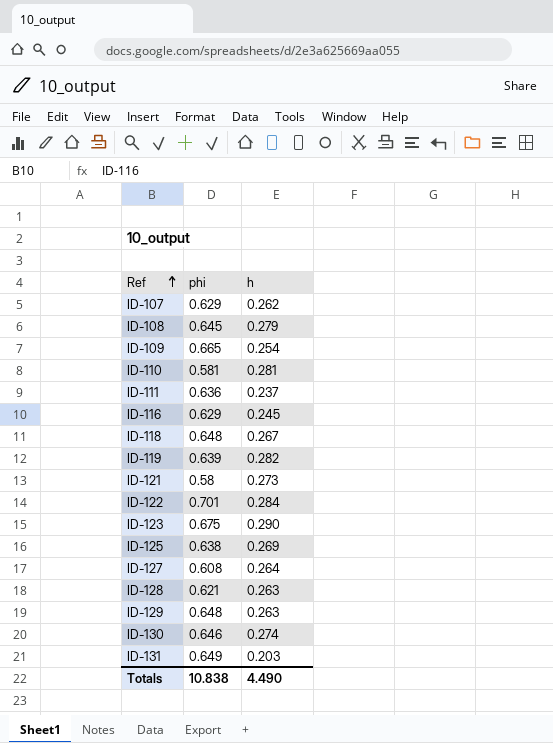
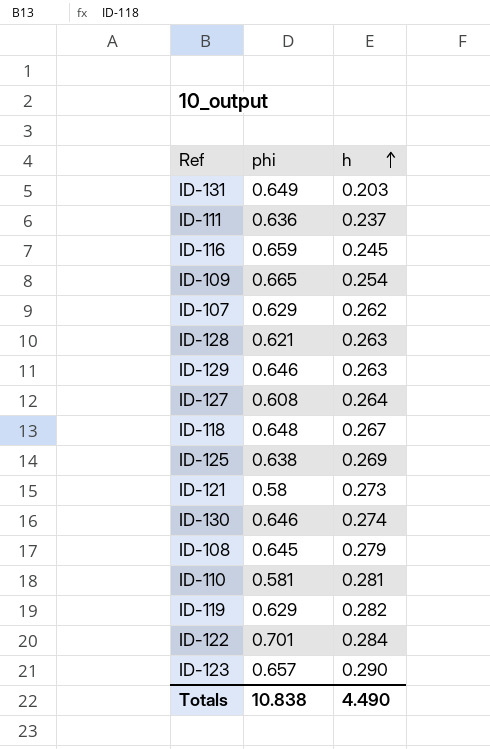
row order: Ref ascending -> h ascending
ID-116 | phi: 0.629 -> 0.659
ID-129 | phi: 0.648 -> 0.646
ID-119 | phi: 0.639 -> 0.629
ID-123 | phi: 0.675 -> 0.657

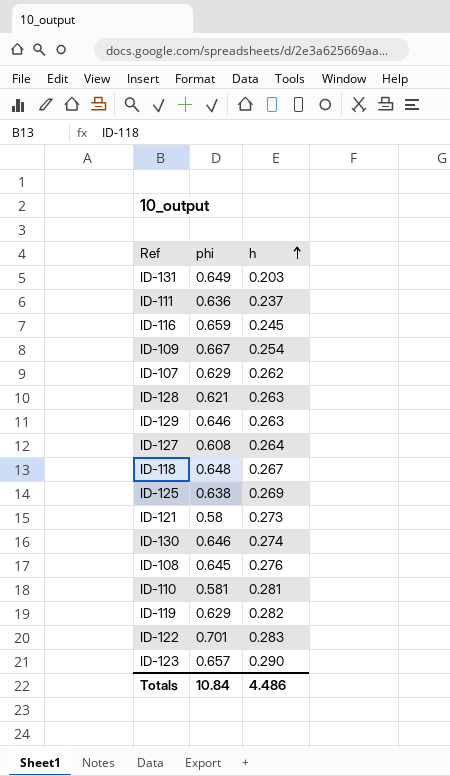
ID-109 | phi: 0.665 -> 0.667
ID-108 | h: 0.279 -> 0.276
ID-122 | h: 0.284 -> 0.283
Totals | phi: 10.838 -> 10.84
Totals | h: 4.490 -> 4.486

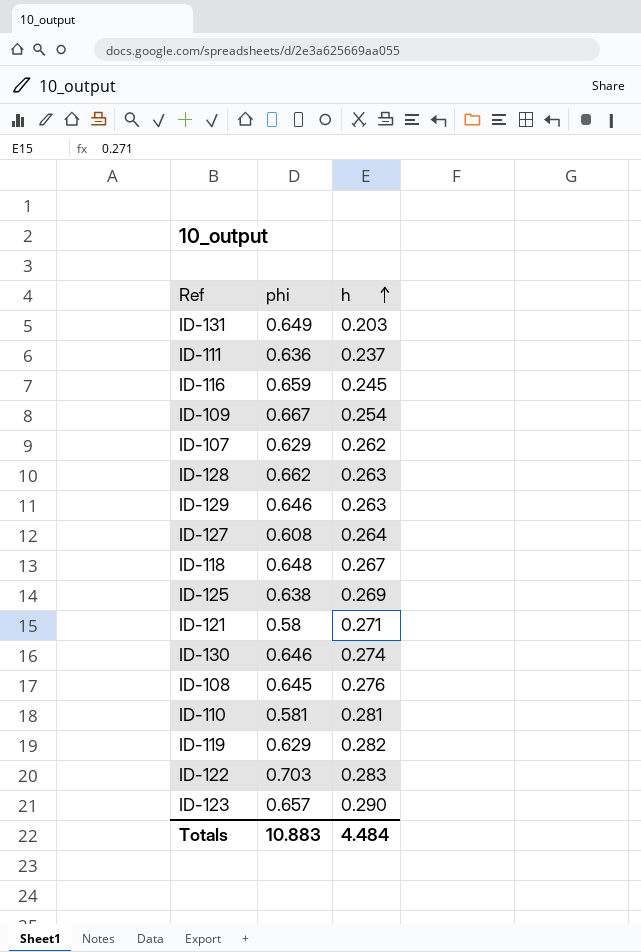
ID-128 | phi: 0.621 -> 0.662
ID-121 | h: 0.273 -> 0.271
ID-122 | phi: 0.701 -> 0.703
Totals | phi: 10.84 -> 10.883
Totals | h: 4.486 -> 4.484

